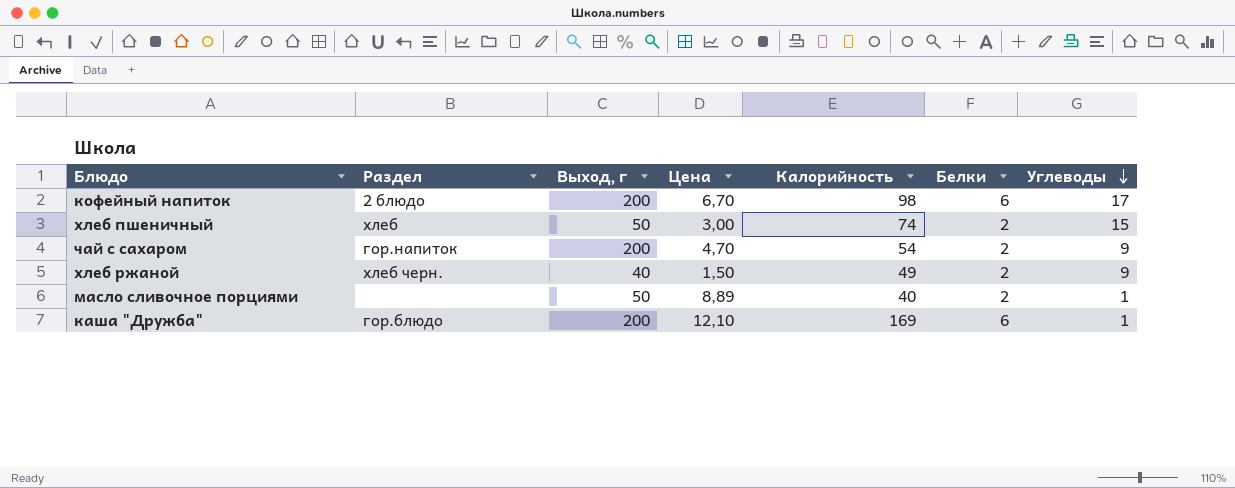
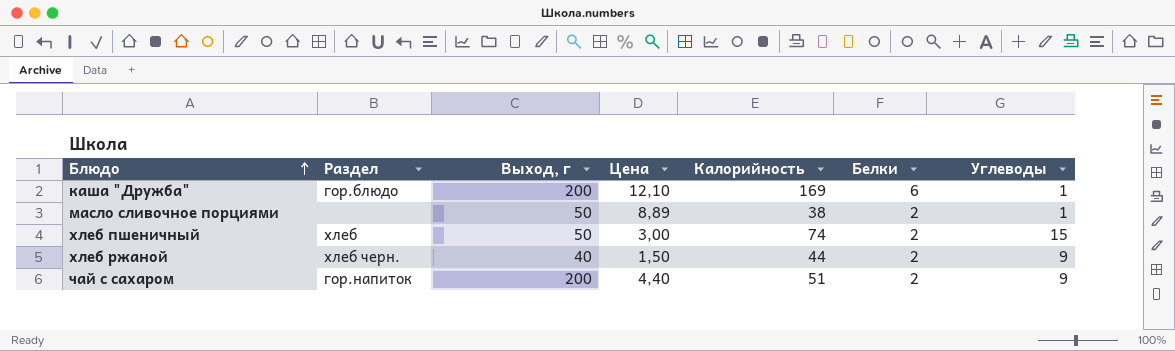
row order: Углеводы descending -> Блюдо ascending
row кофейный напиток: 2 блюдо | 200 | 6,70 | 98 | 6 | 17 -> none
масло сливочное порциями | Калорийность: 40 -> 38
хлеб ржаной | Калорийность: 49 -> 44
чай с сахаром | Цена: 4,70 -> 4,40
чай с сахаром | Калорийность: 54 -> 51

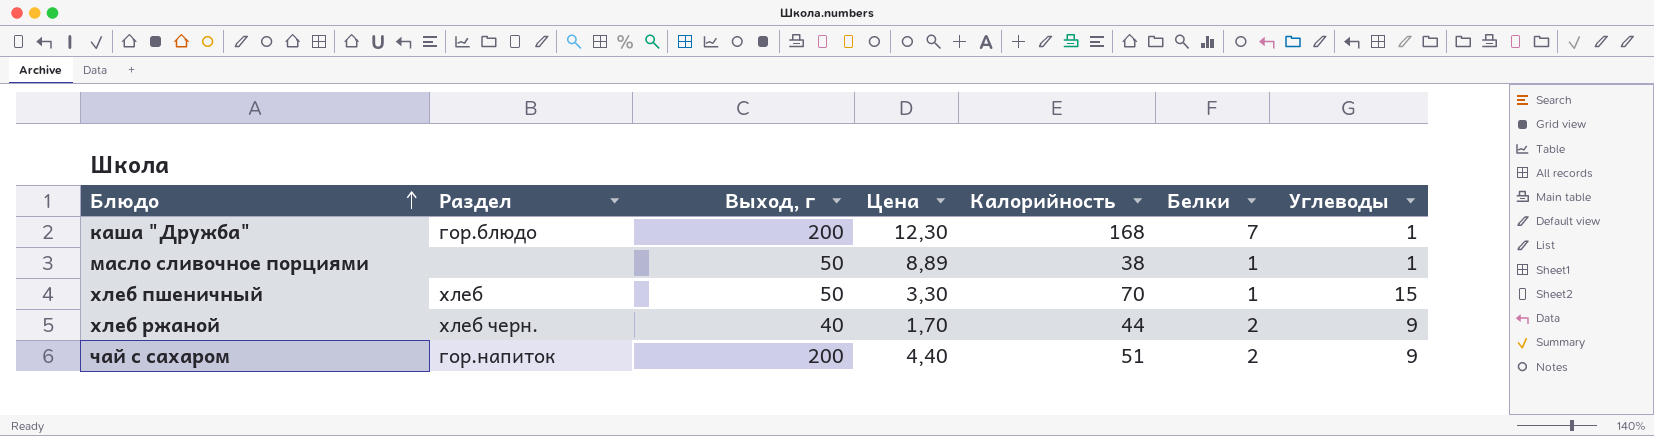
каша "Дружба" | Цена: 12,10 -> 12,30
каша "Дружба" | Калорийность: 169 -> 168
каша "Дружба" | Белки: 6 -> 7
масло сливочное порциями | Белки: 2 -> 1
хлеб пшеничный | Цена: 3,00 -> 3,30
хлеб пшеничный | Калорийность: 74 -> 70
хлеб пшеничный | Белки: 2 -> 1
хлеб ржаной | Цена: 1,50 -> 1,70

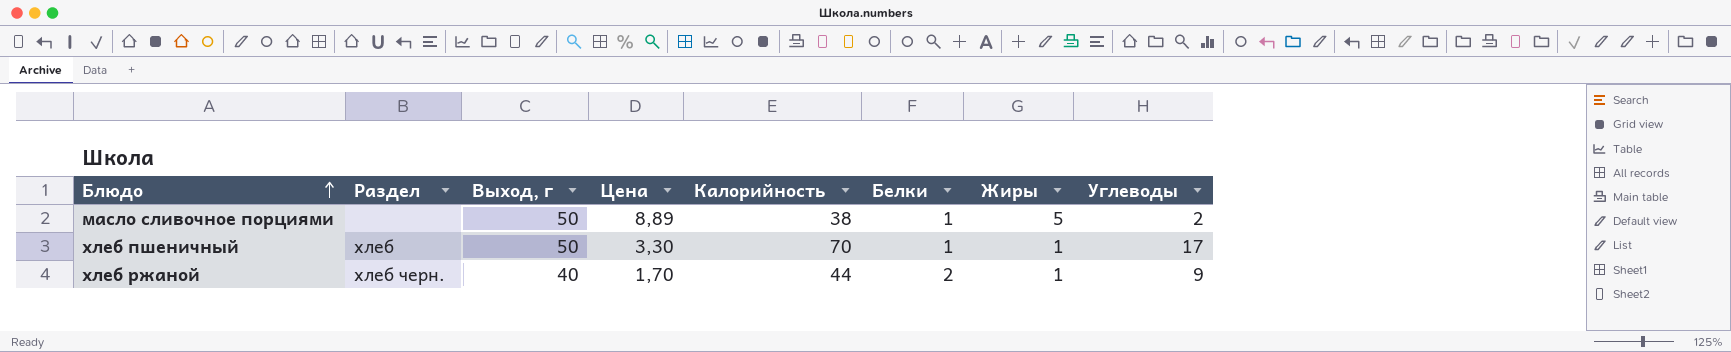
column Жиры | position: none -> 7
row каша "Дружба": гор.блюдо | 200 | 12,30 | 168 | 7 | 1 -> none
row чай с сахаром: гор.напиток | 200 | 4,40 | 51 | 2 | 9 -> none
масло сливочное порциями | Углеводы: 1 -> 2
хлеб пшеничный | Углеводы: 15 -> 17

